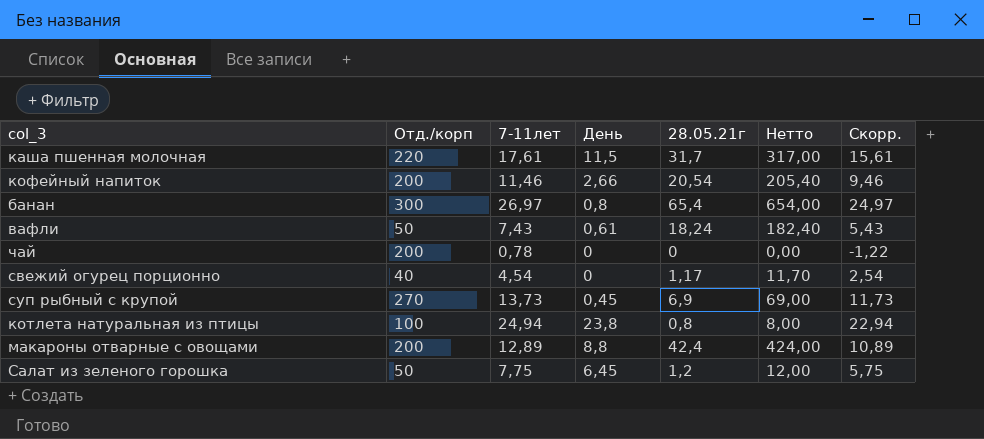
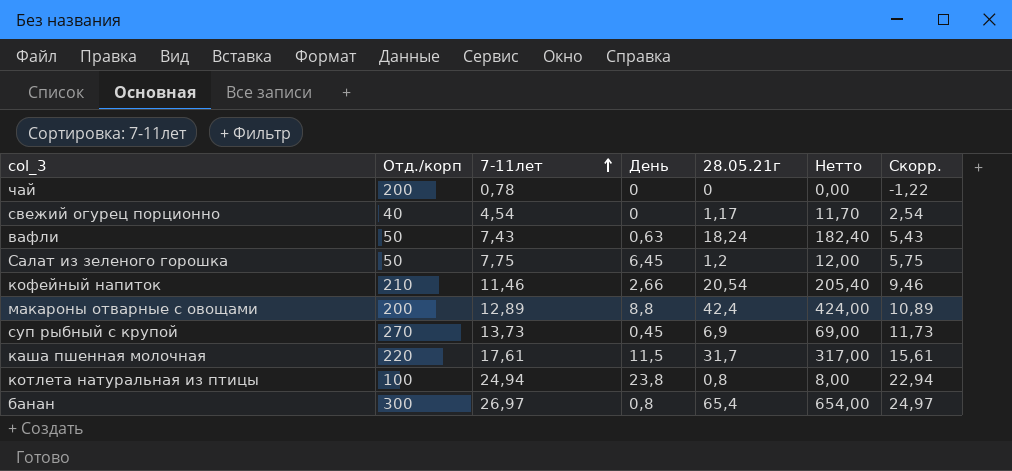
row order: none -> 7-11лет ascending
вафли | День: 0,61 -> 0,63
кофейный напиток | Отд./корп: 200 -> 210

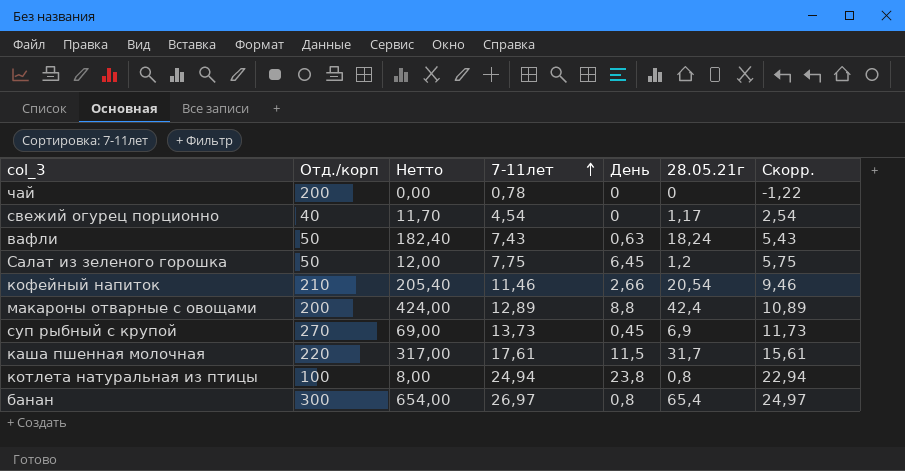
column Нетто | position: 6 -> 3

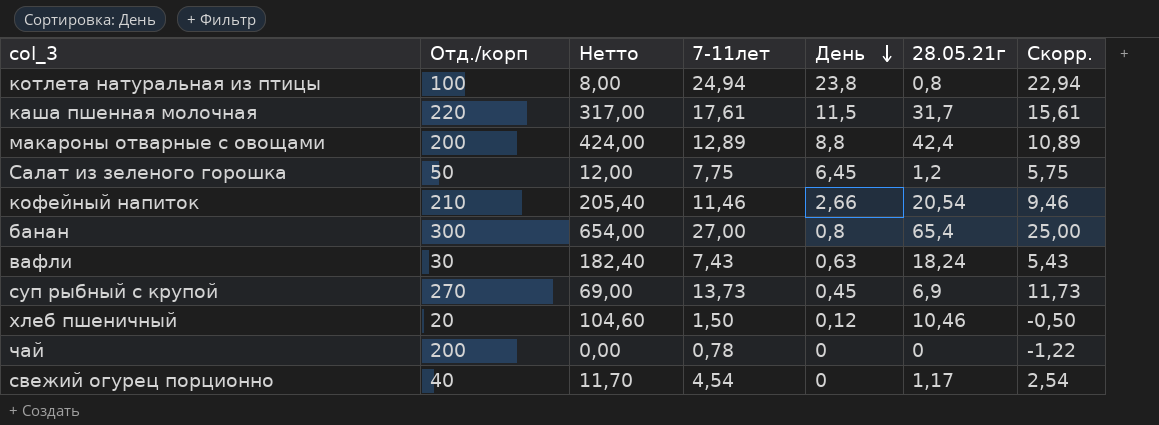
row order: 7-11лет ascending -> День descending
банан | 7-11лет: 26,97 -> 27,00
банан | Скорр.: 24,97 -> 25,00
вафли | Отд./корп: 50 -> 30
row хлеб пшеничный: none -> 20 | 104,60 | 1,50 | 0,12 | 10,46 | -0,50

